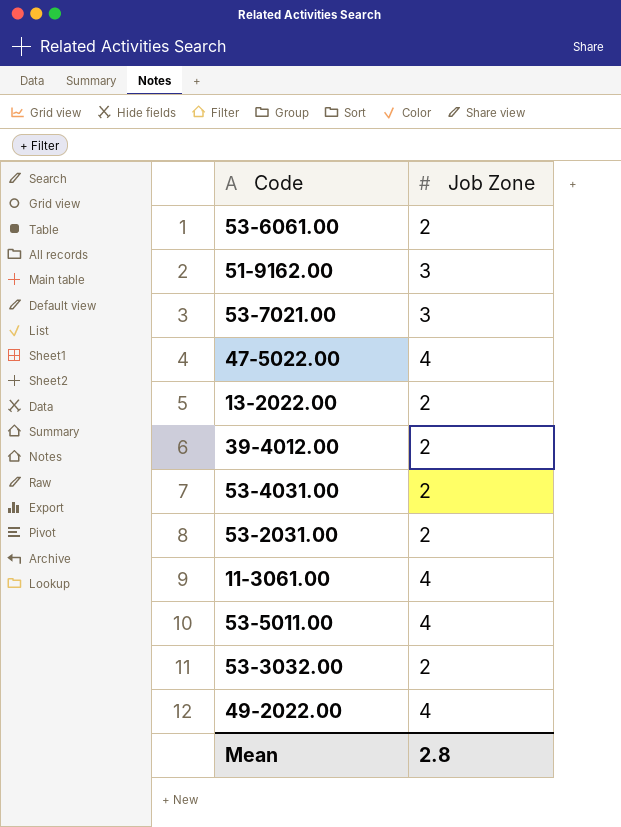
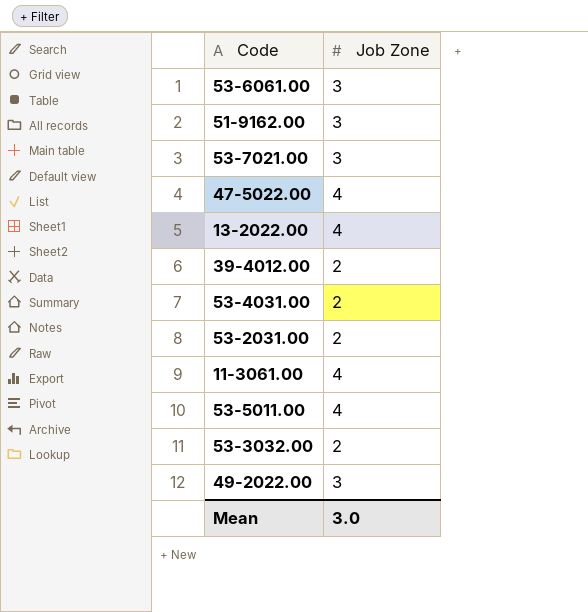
53-6061.00 | Job Zone: 2 -> 3
13-2022.00 | Job Zone: 2 -> 4
49-2022.00 | Job Zone: 4 -> 3
Mean | Job Zone: 2.8 -> 3.0

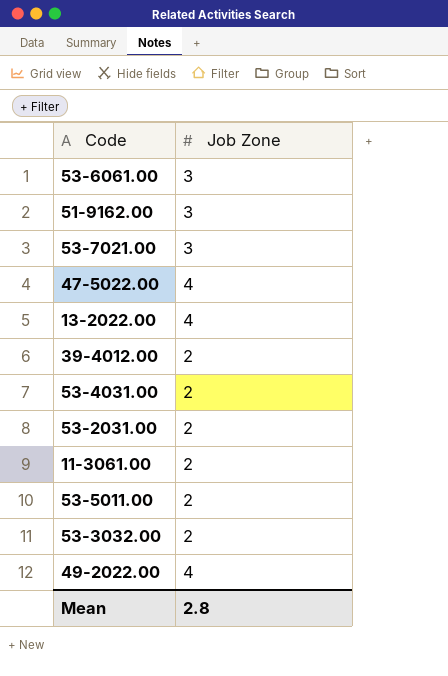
11-3061.00 | Job Zone: 4 -> 2
53-5011.00 | Job Zone: 4 -> 2
49-2022.00 | Job Zone: 3 -> 4
Mean | Job Zone: 3.0 -> 2.8

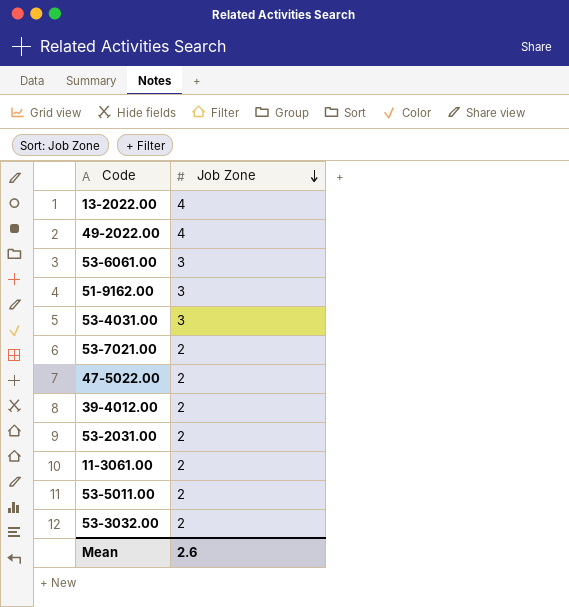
row order: none -> Job Zone descending
53-4031.00 | Job Zone: 2 -> 3
53-7021.00 | Job Zone: 3 -> 2
47-5022.00 | Job Zone: 4 -> 2
Mean | Job Zone: 2.8 -> 2.6

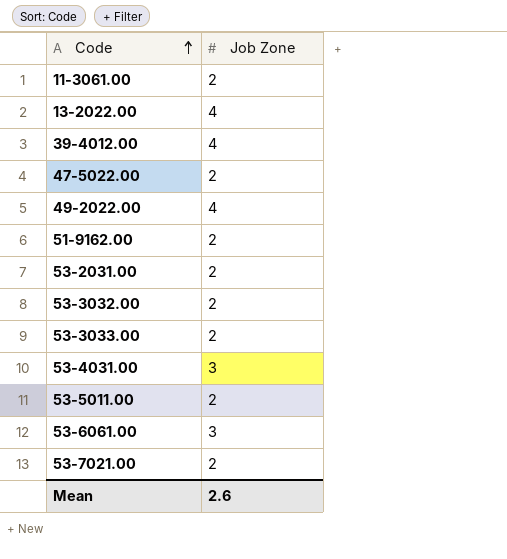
row order: Job Zone descending -> Code ascending
39-4012.00 | Job Zone: 2 -> 4
51-9162.00 | Job Zone: 3 -> 2
row 53-3033.00: none -> 2

